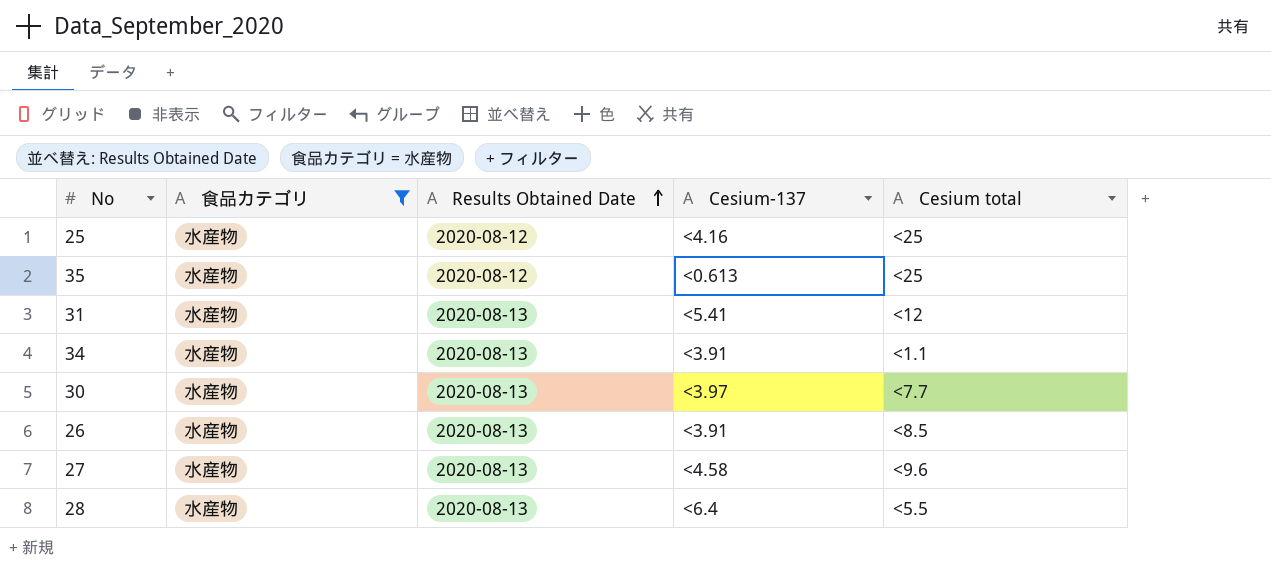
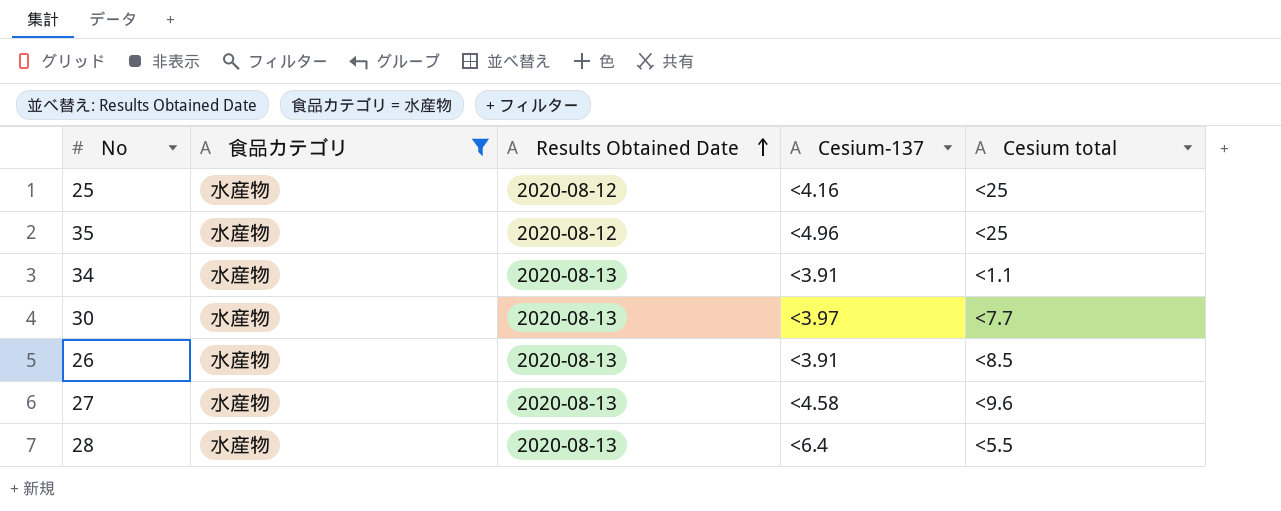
row 31: 水産物 | 2020-08-13 | <5.41 | <12 -> none
35 | Cesium-137: <0.613 -> <4.96

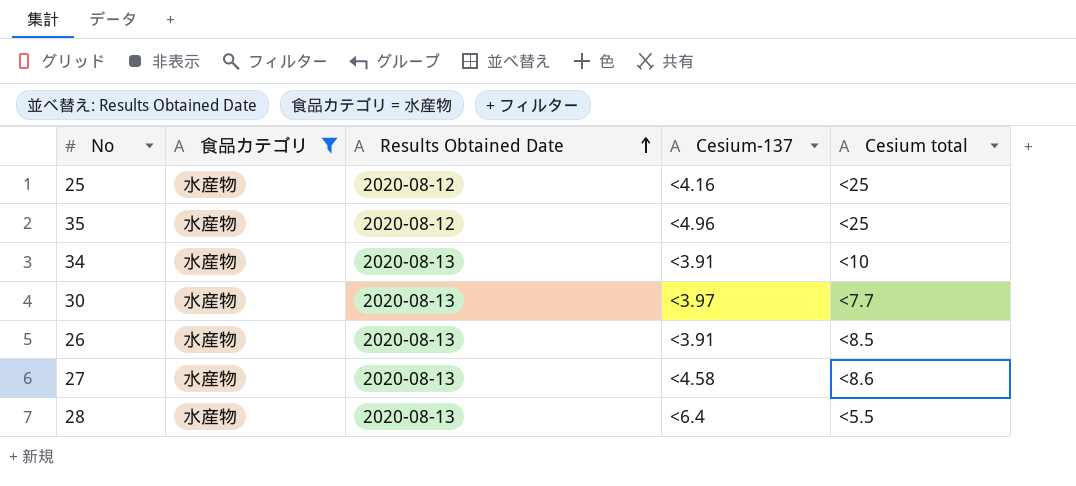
34 | Cesium total: <1.1 -> <10
27 | Cesium total: <9.6 -> <8.6

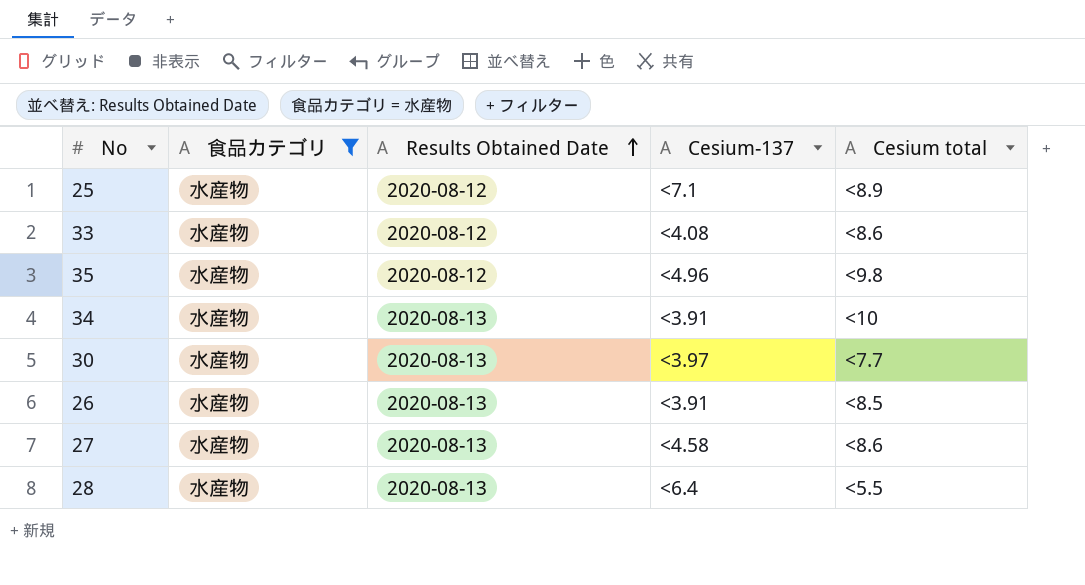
25 | Cesium-137: <4.16 -> <7.1
25 | Cesium total: <25 -> <8.9
row 33: none -> 水産物 | 2020-08-12 | <4.08 | <8.6
35 | Cesium total: <25 -> <9.8

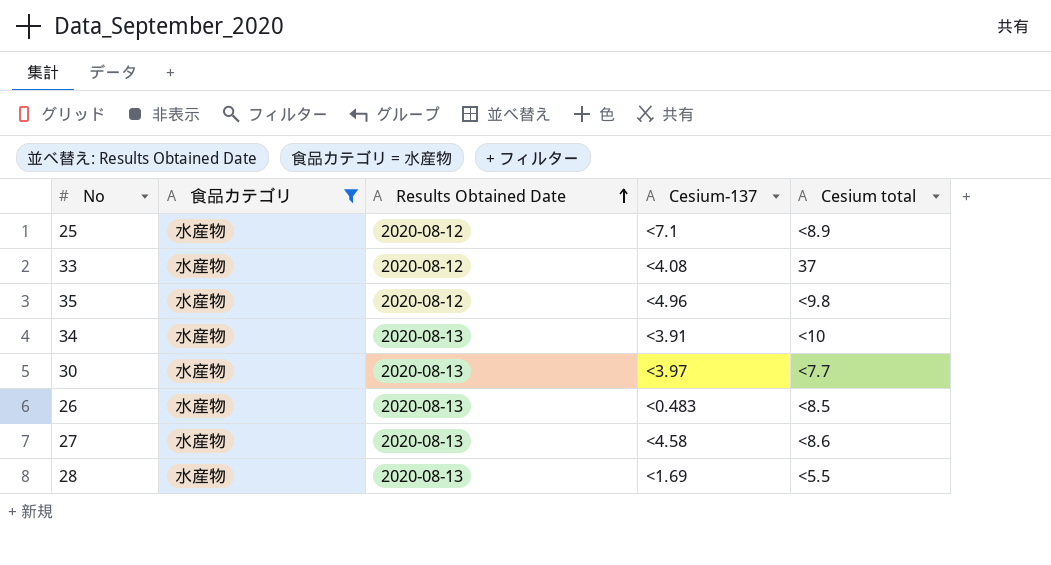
33 | Cesium total: <8.6 -> 37
26 | Cesium-137: <3.91 -> <0.483
28 | Cesium-137: <6.4 -> <1.69

